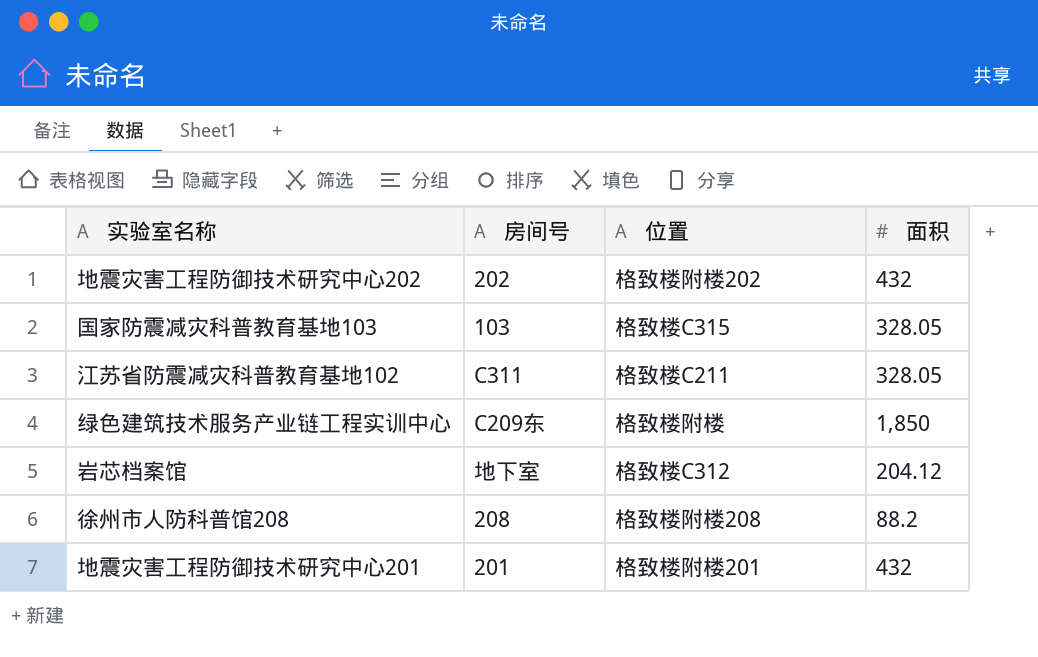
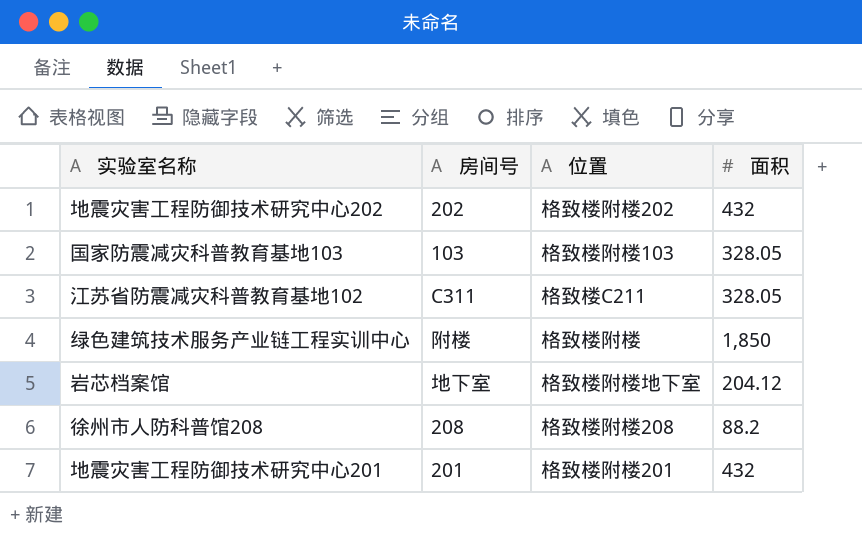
国家防震减灾科普教育基地103 | 位置: 格致楼C315 -> 格致楼附楼103
绿色建筑技术服务产业链工程实训中心 | 房间号: C209东 -> 附楼
岩芯档案馆 | 位置: 格致楼C312 -> 格致楼附楼地下室

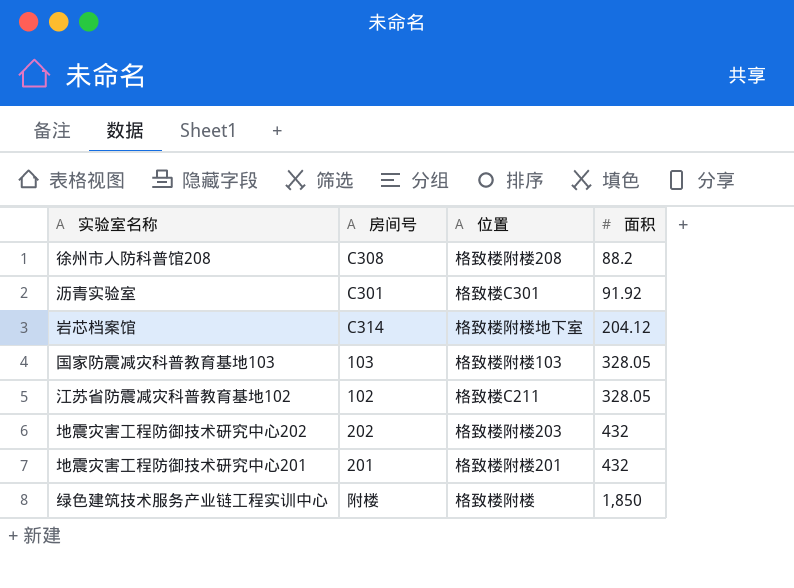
row order: none -> 面积 ascending
徐州市人防科普馆208 | 房间号: 208 -> C308
row 沥青实验室: none -> C301 | 格致楼C301 | 91.92
岩芯档案馆 | 房间号: 地下室 -> C314
江苏省防震减灾科普教育基地102 | 房间号: C311 -> 102
地震灾害工程防御技术研究中心202 | 位置: 格致楼附楼202 -> 格致楼附楼203

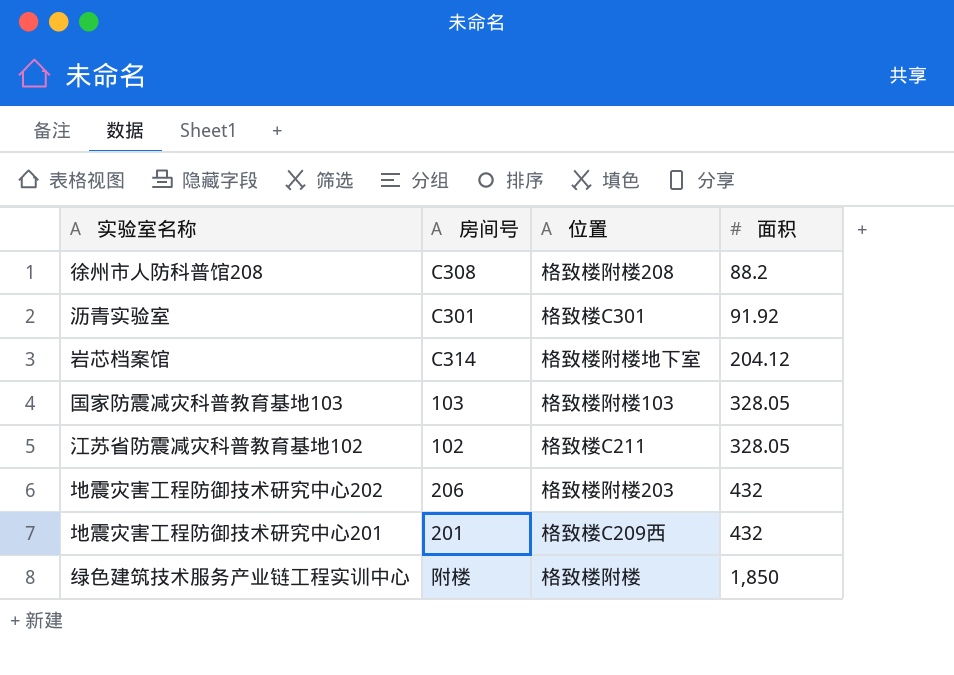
地震灾害工程防御技术研究中心202 | 房间号: 202 -> 206
地震灾害工程防御技术研究中心201 | 位置: 格致楼附楼201 -> 格致楼C209西

